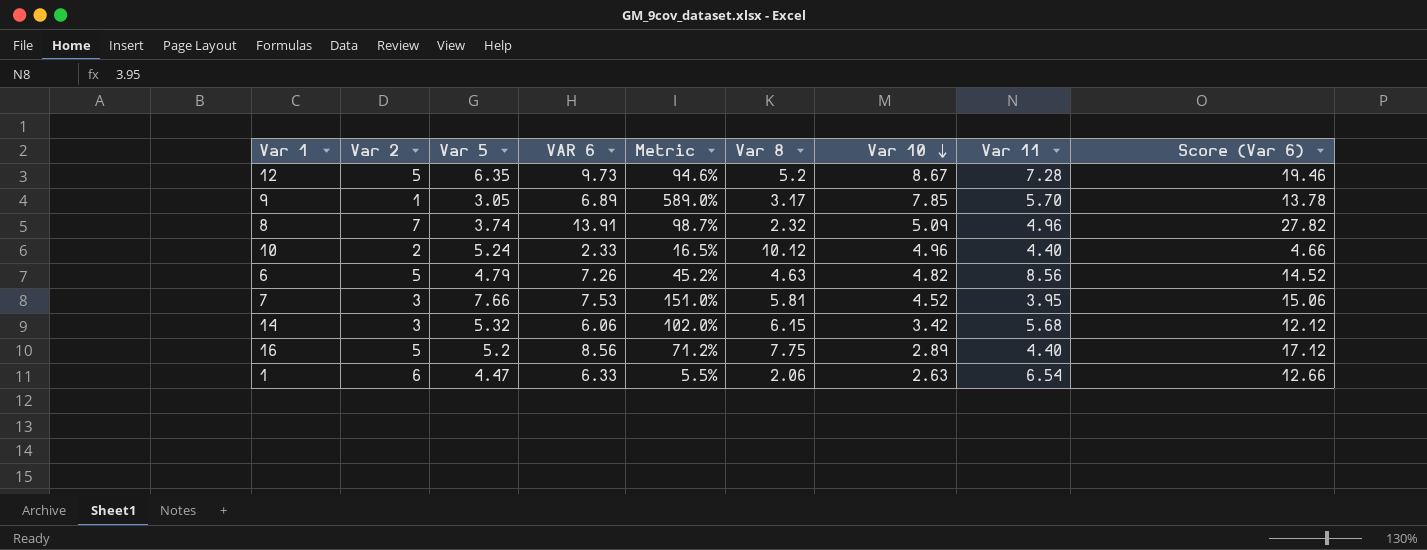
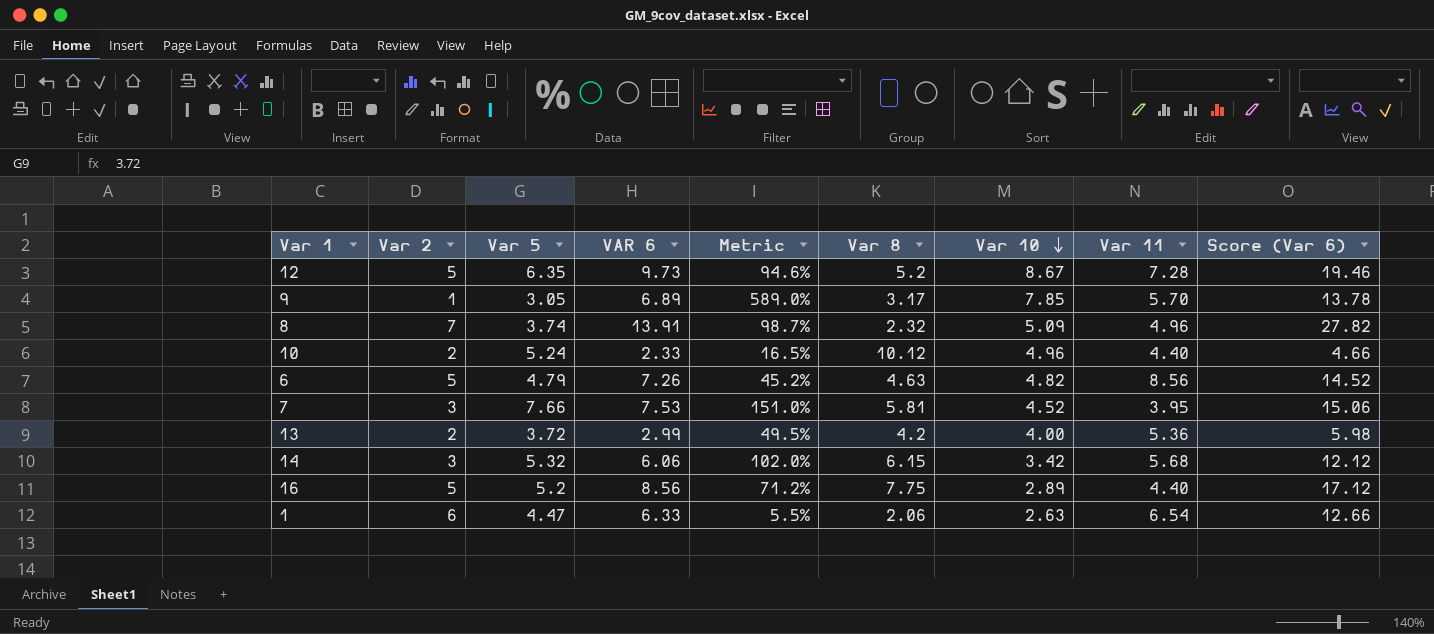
row 13: none -> 2 | 3.72 | 2.99 | 49.5% | 4.2 | 4.00 | 5.36 | 5.98

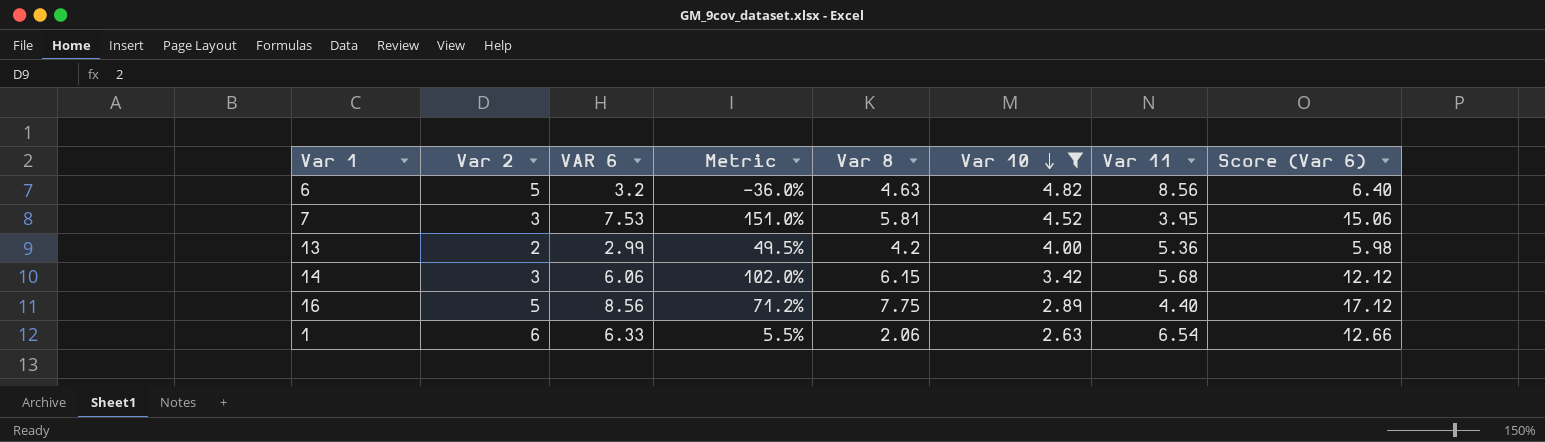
filter: none -> Var 10 <= 4.82
column Var 5 | position: 3 -> none
6 | VAR 6: 7.26 -> 3.2
6 | Metric: 45.2% -> -36.0%
6 | Score (Var 6): 14.52 -> 6.40

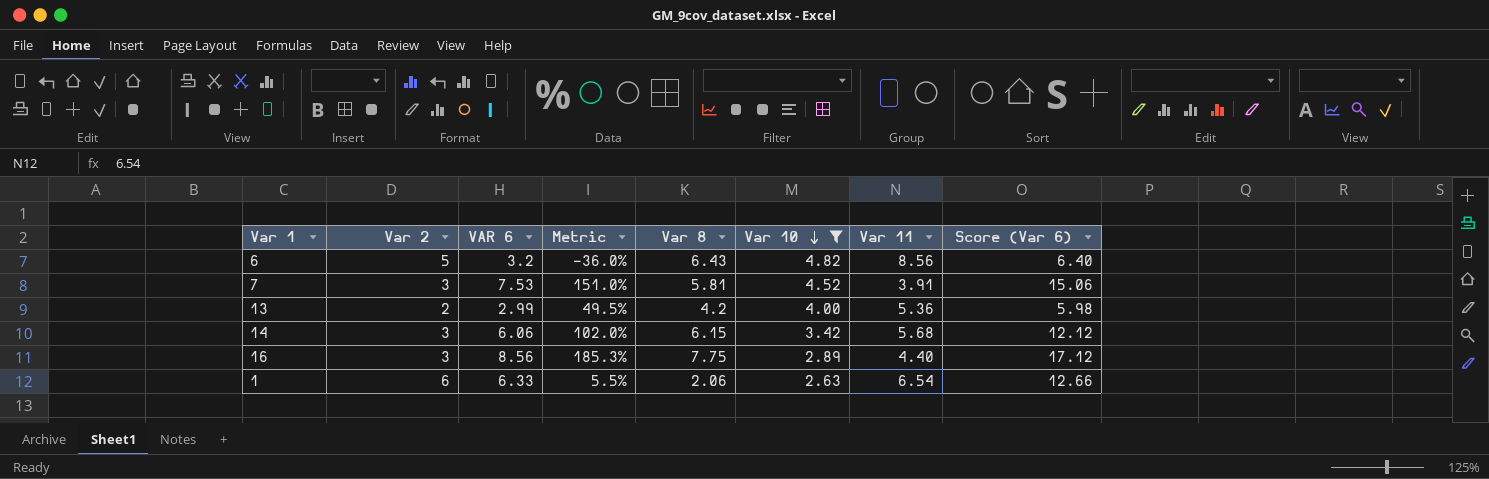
6 | Var 8: 4.63 -> 6.43
7 | Var 11: 3.95 -> 3.91
16 | Var 2: 5 -> 3
16 | Metric: 71.2% -> 185.3%

